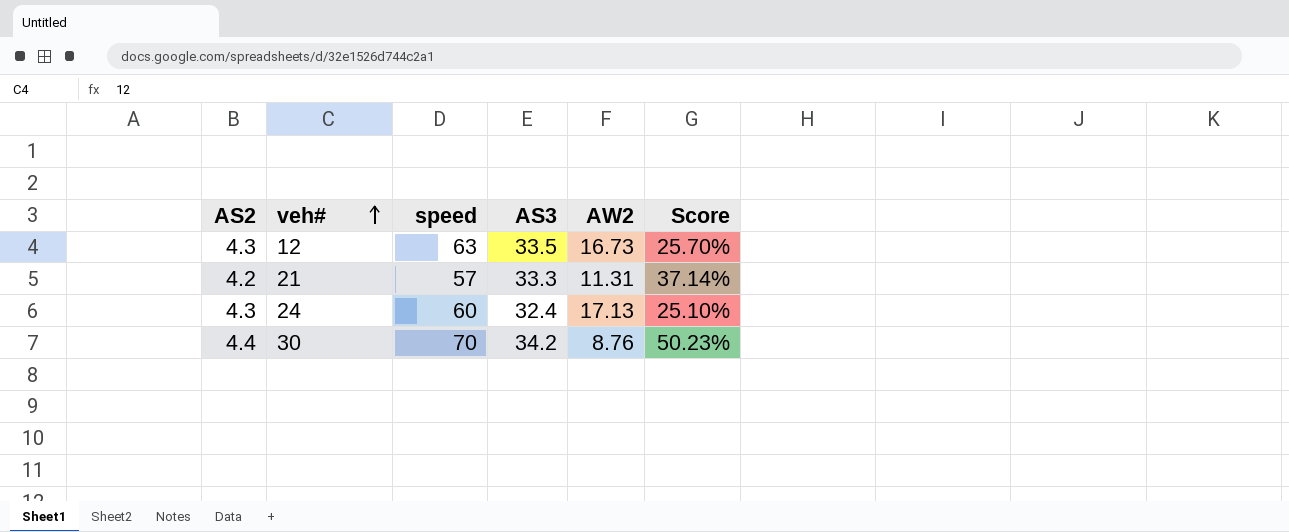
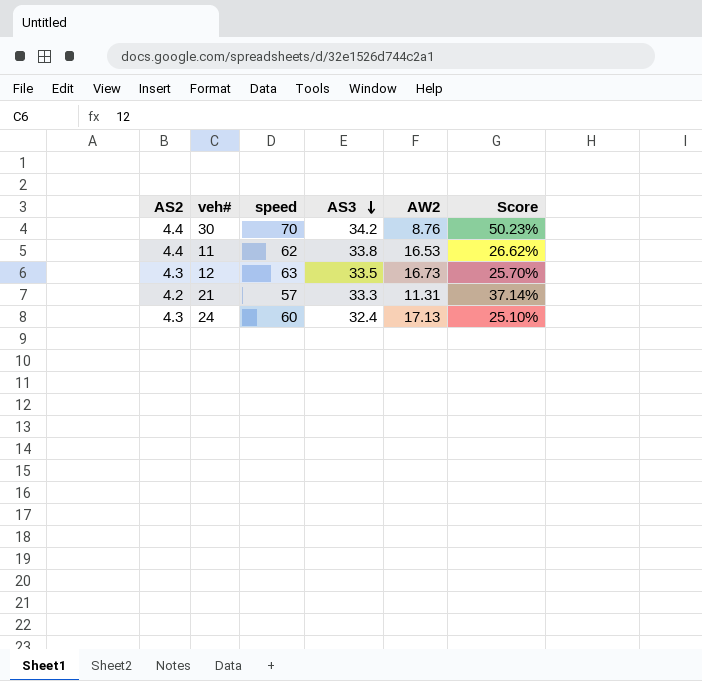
row order: veh# ascending -> AS3 descending
row 11: none -> 4.4 | 62 | 33.8 | 16.53 | 26.62%

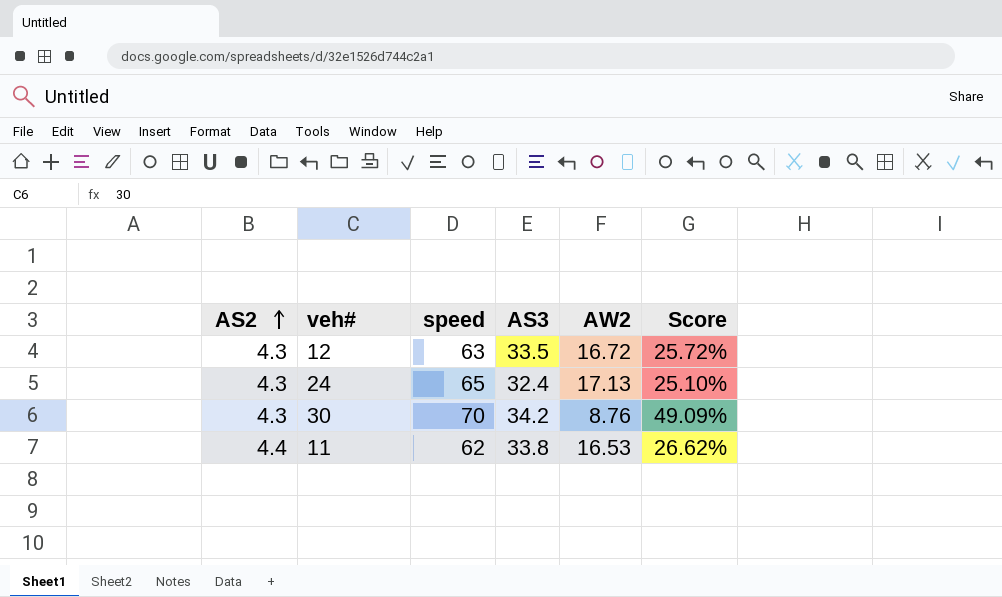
row order: AS3 descending -> AS2 ascending
row 21: 4.2 | 57 | 33.3 | 11.31 | 37.14% -> none
12 | AW2: 16.73 -> 16.72
12 | Score: 25.70% -> 25.72%
24 | speed: 60 -> 65
30 | AS2: 4.4 -> 4.3
30 | Score: 50.23% -> 49.09%

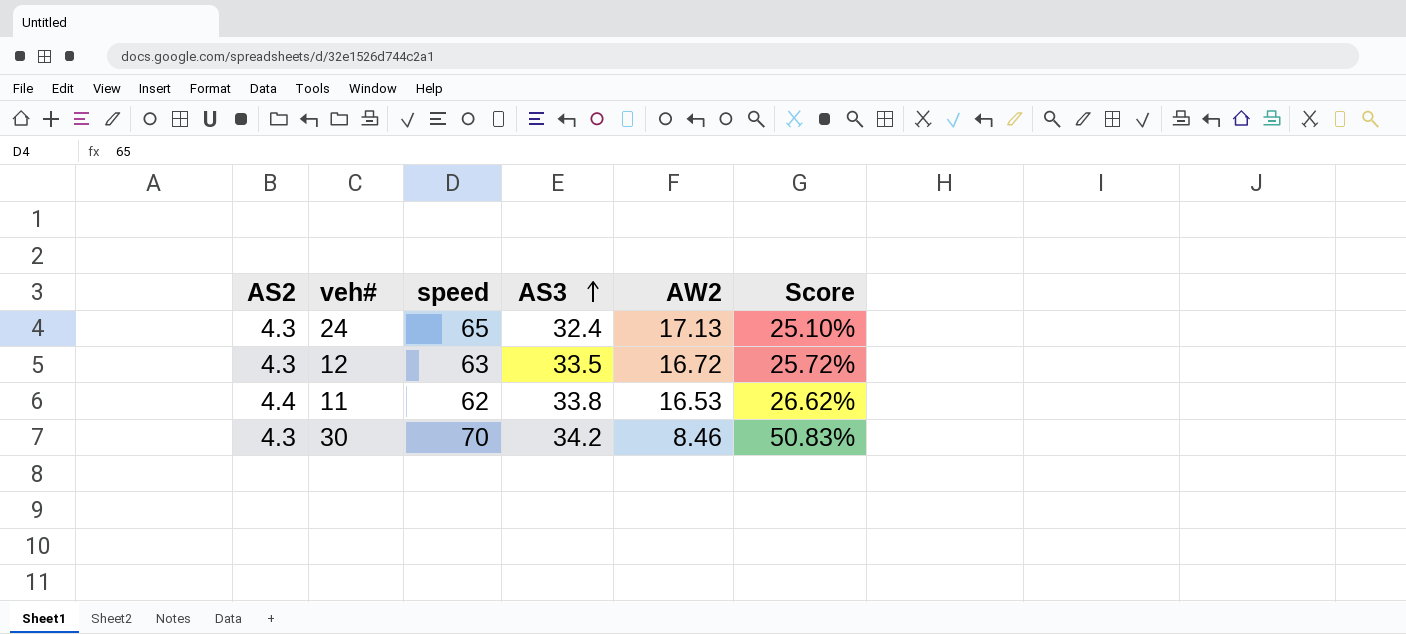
row order: AS2 ascending -> AS3 ascending
30 | AW2: 8.76 -> 8.46
30 | Score: 49.09% -> 50.83%

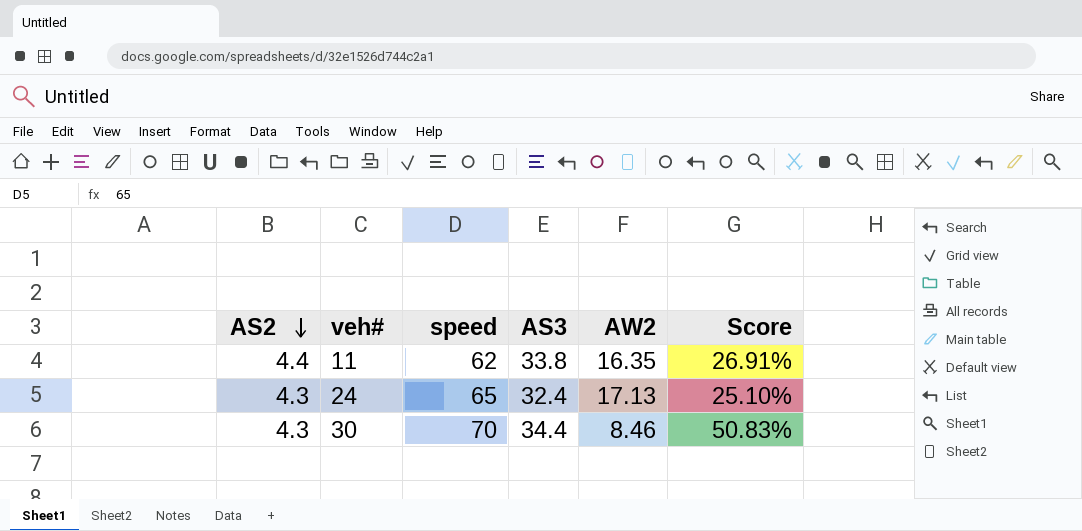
row order: AS3 ascending -> AS2 descending
row 12: 4.3 | 63 | 33.5 | 16.72 | 25.72% -> none
11 | AW2: 16.53 -> 16.35
11 | Score: 26.62% -> 26.91%
30 | AS3: 34.2 -> 34.4

